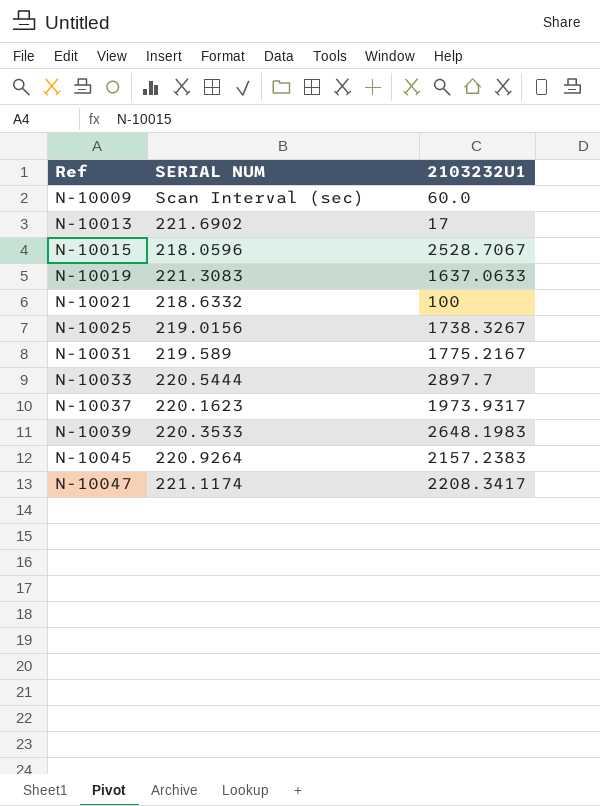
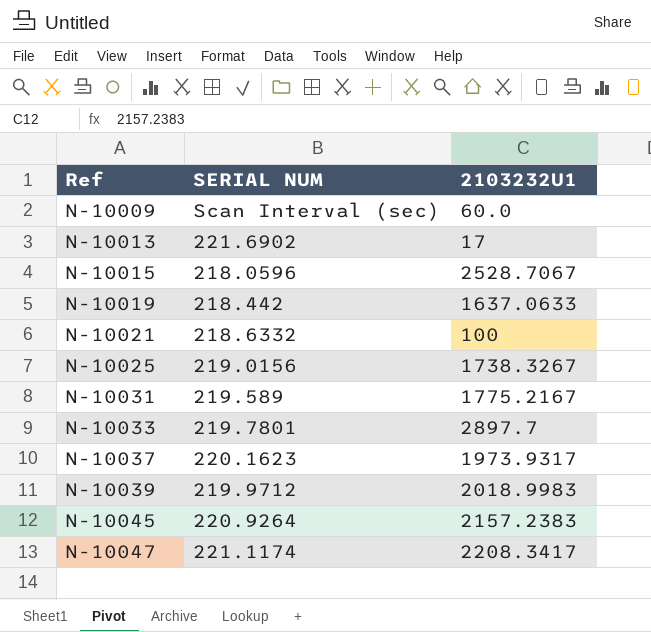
N-10019 | SERIAL NUM: 221.3083 -> 218.442
N-10033 | SERIAL NUM: 220.5444 -> 219.7801
N-10039 | SERIAL NUM: 220.3533 -> 219.9712
N-10039 | 2103232U1: 2648.1983 -> 2018.9983

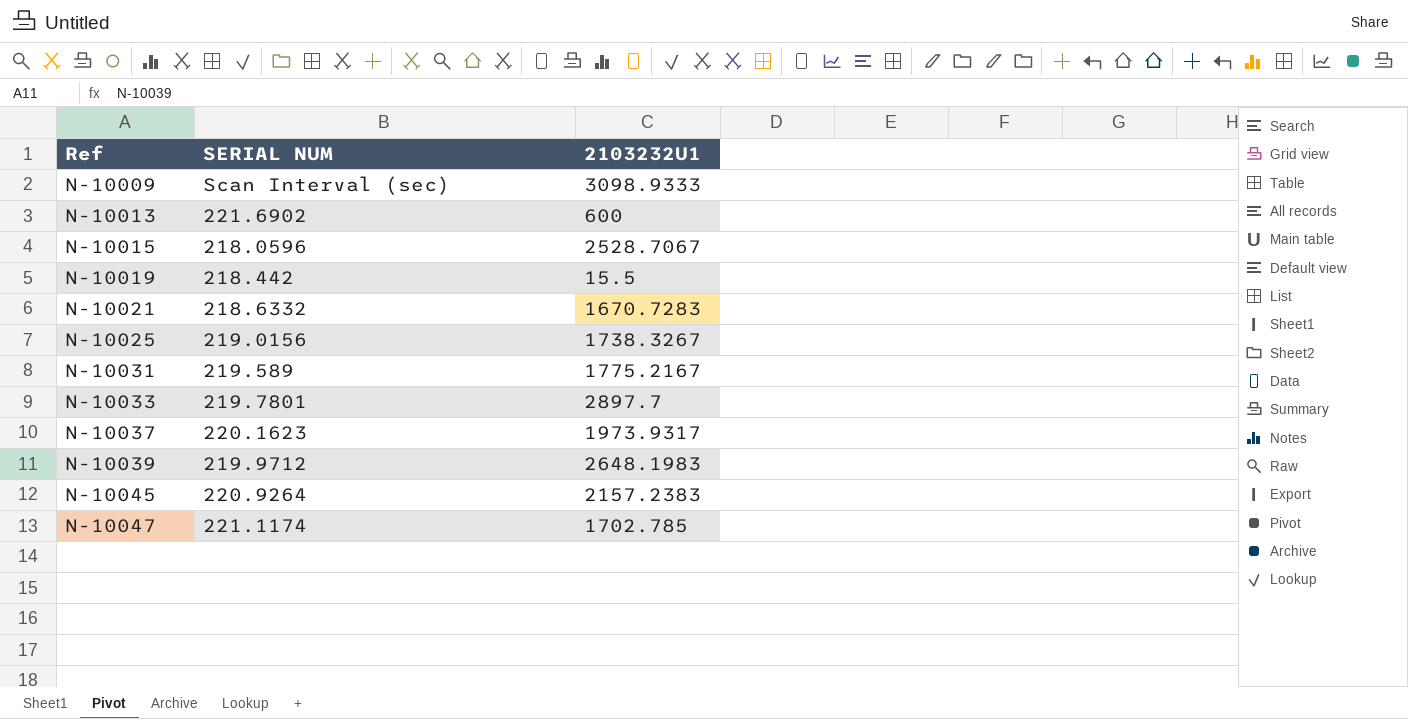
N-10009 | 2103232U1: 60.0 -> 3098.9333
N-10013 | 2103232U1: 17 -> 600
N-10019 | 2103232U1: 1637.0633 -> 15.5
N-10021 | 2103232U1: 100 -> 1670.7283
N-10039 | 2103232U1: 2018.9983 -> 2648.1983
N-10047 | 2103232U1: 2208.3417 -> 1702.785

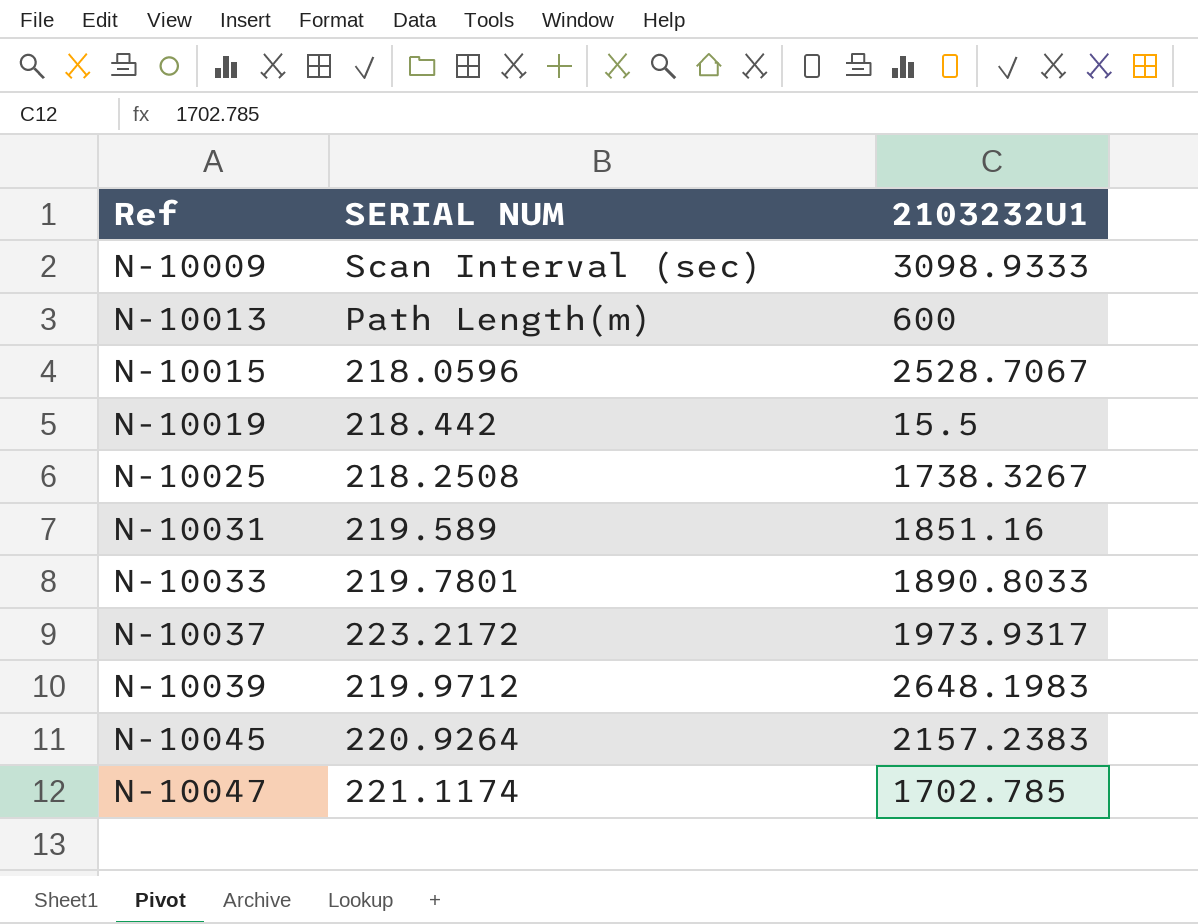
row N-10021: 218.6332 | 1670.7283 -> none
N-10013 | SERIAL NUM: 221.6902 -> Path Length(m)
N-10025 | SERIAL NUM: 219.0156 -> 218.2508
N-10031 | 2103232U1: 1775.2167 -> 1851.16
N-10033 | 2103232U1: 2897.7 -> 1890.8033
N-10037 | SERIAL NUM: 220.1623 -> 223.2172

